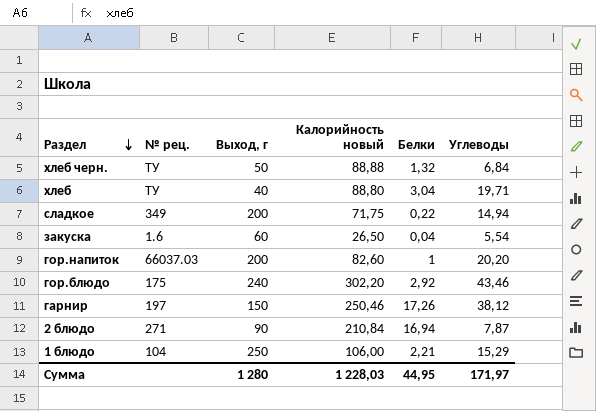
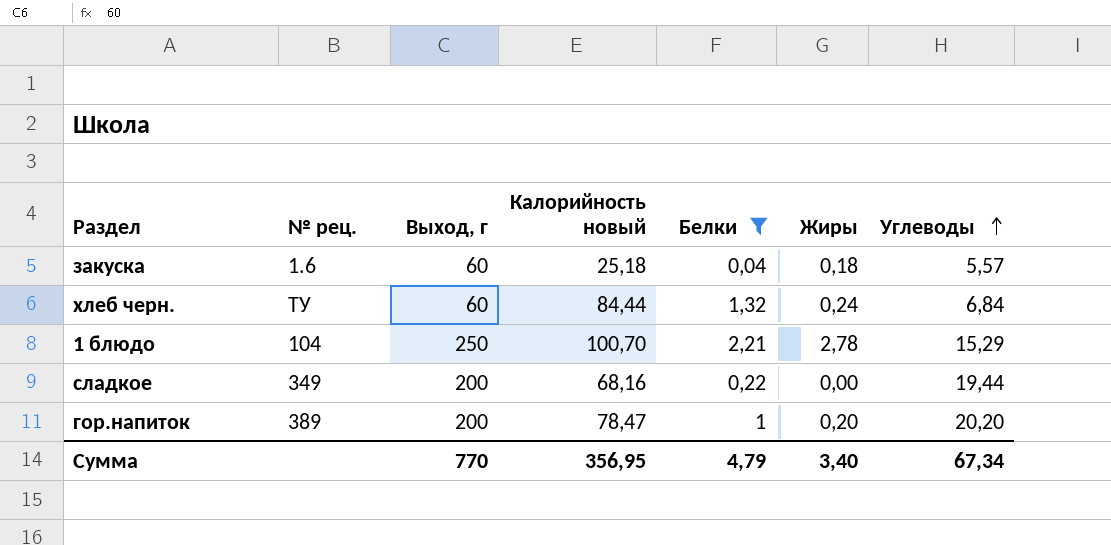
filter: none -> Белки <= 2,21
row order: Раздел descending -> Углеводы ascending
column Жиры | position: none -> 6
закуска | Калорийность новый: 26,50 -> 25,18
закуска | Углеводы: 5,54 -> 5,57
хлеб черн. | Выход, г: 50 -> 60
хлеб черн. | Калорийность новый: 88,88 -> 84,44
1 блюдо | Калорийность новый: 106,00 -> 100,70
сладкое | Калорийность новый: 71,75 -> 68,16
сладкое | Углеводы: 14,94 -> 19,44
гор.напиток | № рец.: 66037.03 -> 389
гор.напиток | Калорийность новый: 82,60 -> 78,47
Сумма | Выход, г: 1 280 -> 770
Сумма | Калорийность новый: 1 228,03 -> 356,95
Сумма | Белки: 44,95 -> 4,79
Сумма | Углеводы: 171,97 -> 67,34

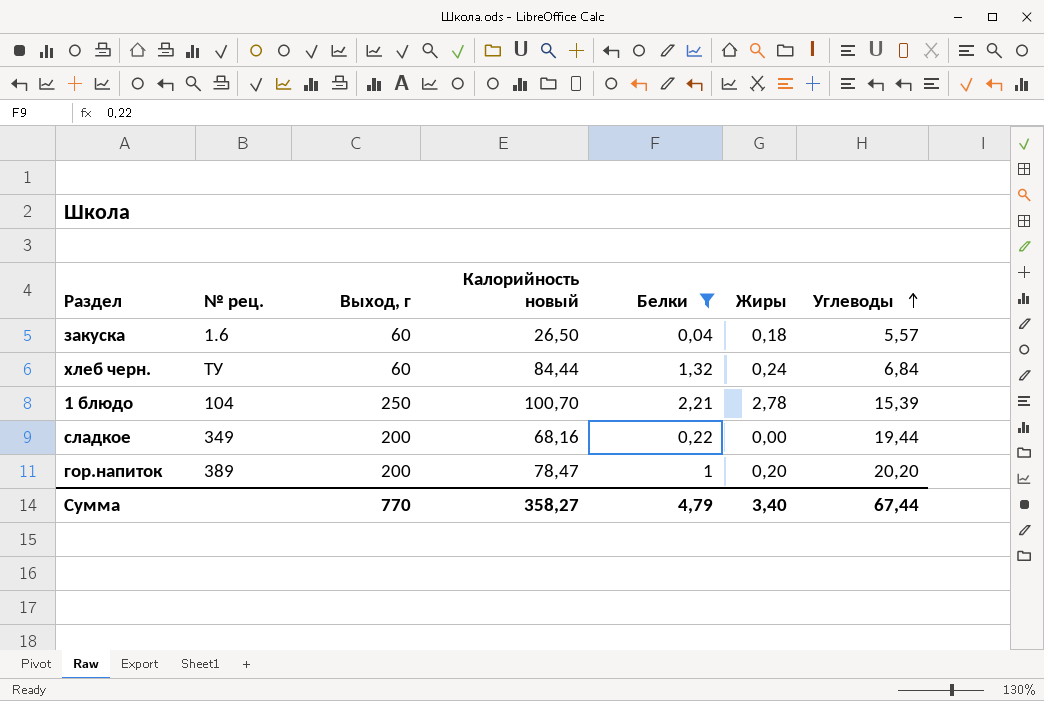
закуска | Калорийность новый: 25,18 -> 26,50
1 блюдо | Углеводы: 15,29 -> 15,39
Сумма | Калорийность новый: 356,95 -> 358,27
Сумма | Углеводы: 67,34 -> 67,44

